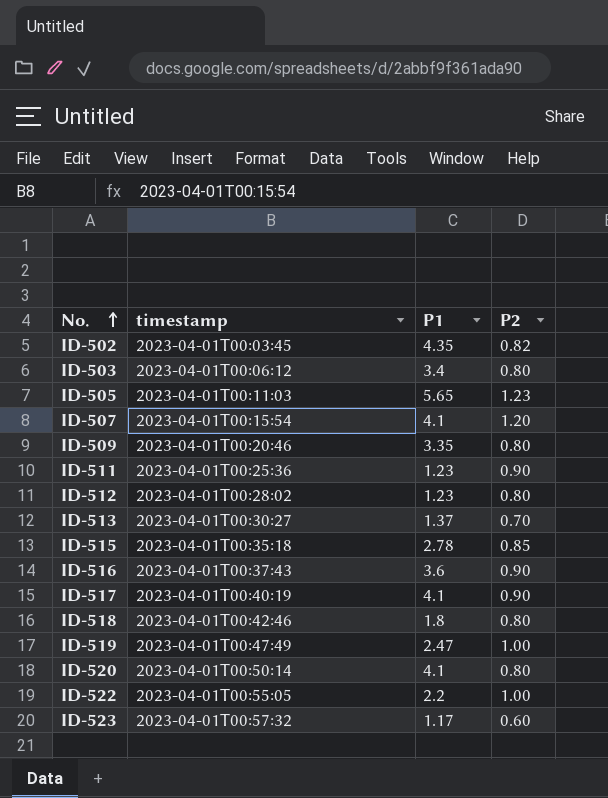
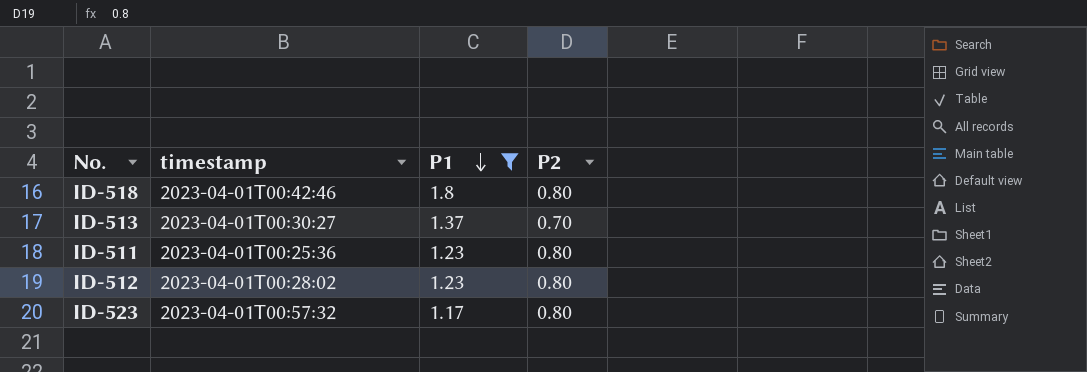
filter: none -> P1 <= 1.8
row order: No. ascending -> P1 descending
ID-511 | P2: 0.90 -> 0.80
ID-523 | P2: 0.60 -> 0.80

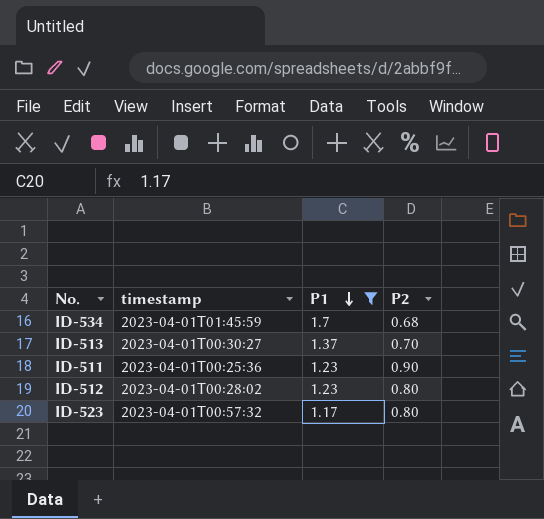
row ID-518: 2023-04-01T00:42:46 | 1.8 | 0.80 -> none
row ID-534: none -> 2023-04-01T01:45:59 | 1.7 | 0.68
ID-511 | P2: 0.80 -> 0.90

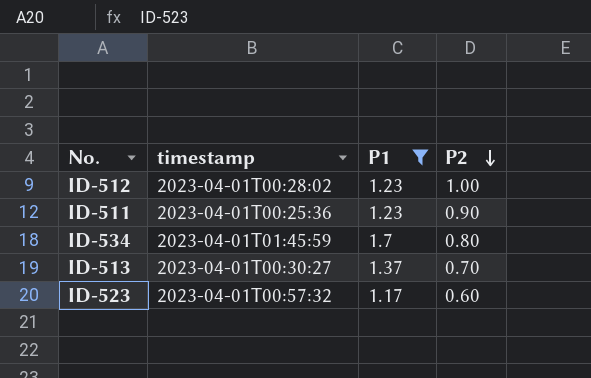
row order: P1 descending -> P2 descending
ID-512 | P2: 0.80 -> 1.00
ID-534 | P2: 0.68 -> 0.80
ID-523 | P2: 0.80 -> 0.60

